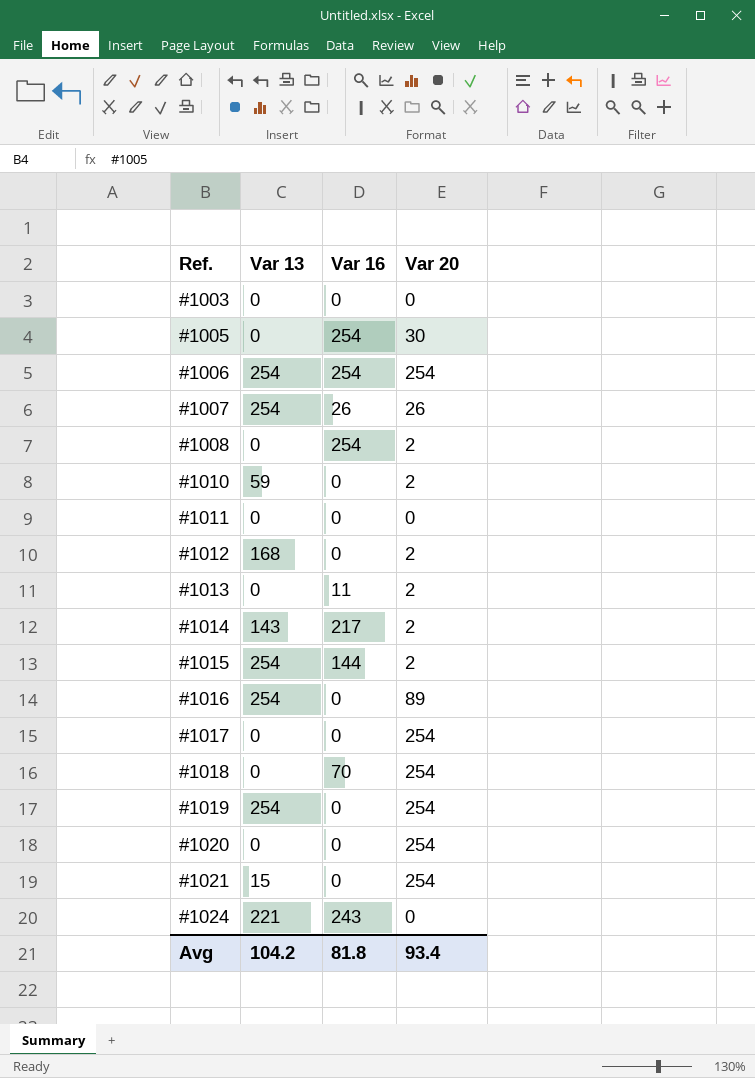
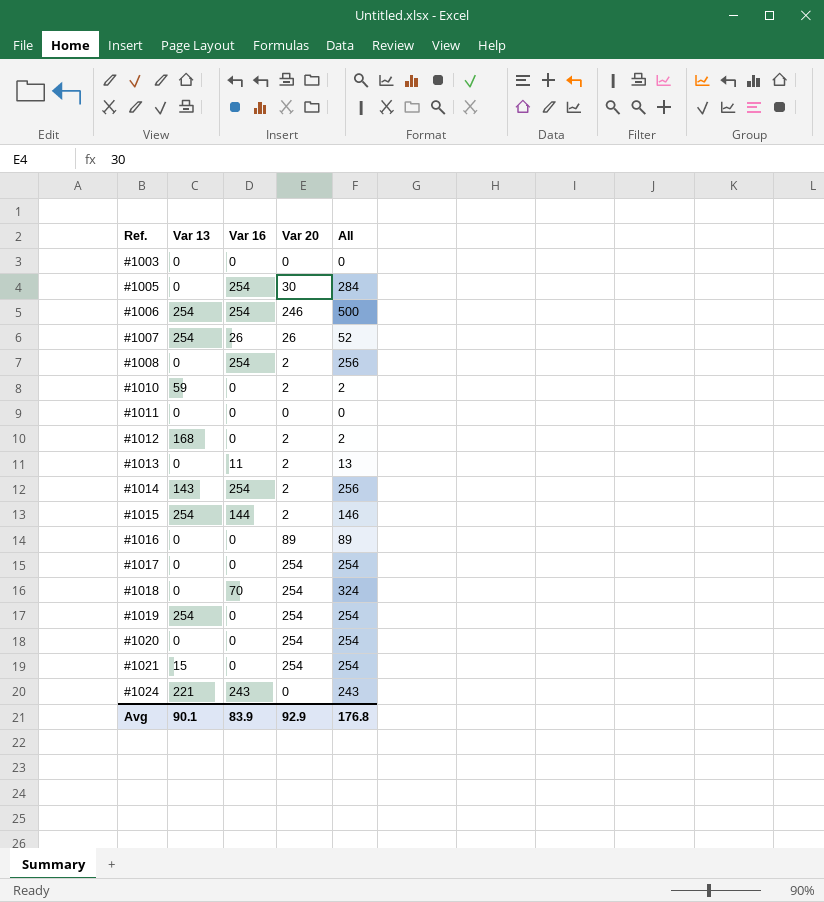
column All | formula: none -> [Var 16] + [Var 20]
#1006 | Var 20: 254 -> 246
#1014 | Var 16: 217 -> 254
#1016 | Var 13: 254 -> 0
Avg | Var 13: 104.2 -> 90.1
Avg | Var 16: 81.8 -> 83.9
Avg | Var 20: 93.4 -> 92.9

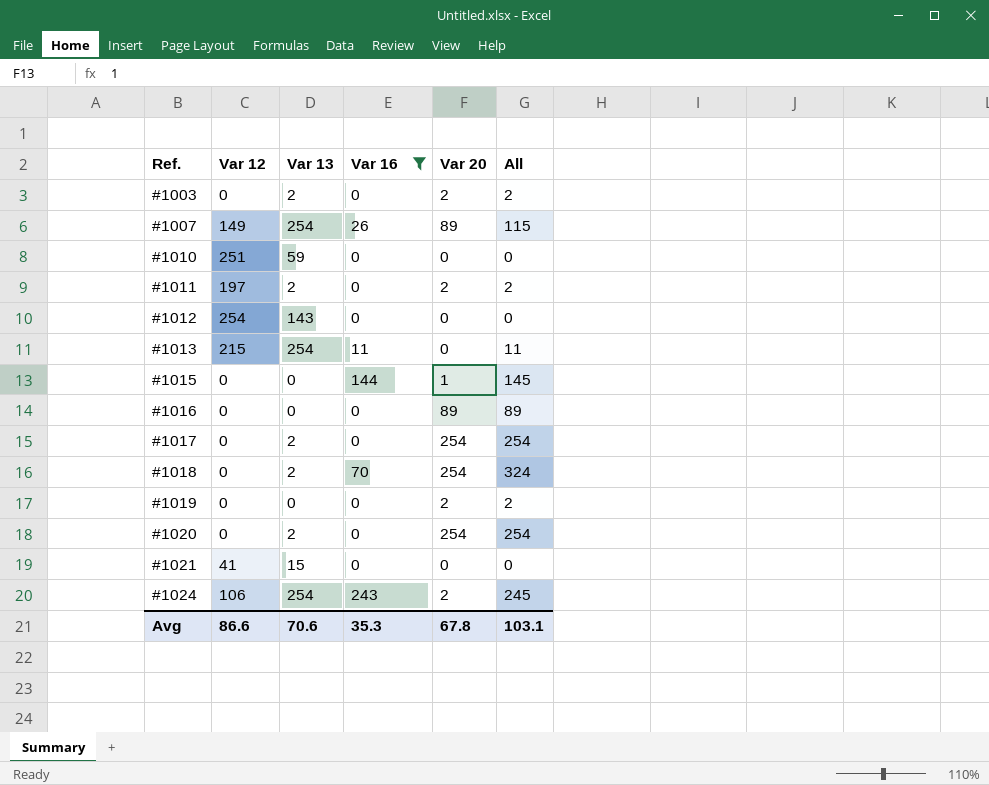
filter: none -> Var 16 != 254
column Var 12 | position: none -> 2
#1003 | Var 13: 0 -> 2
#1003 | Var 20: 0 -> 2
#1003 | All: 0 -> 2
#1007 | Var 20: 26 -> 89
#1007 | All: 52 -> 115
#1010 | Var 20: 2 -> 0
#1010 | All: 2 -> 0
#1011 | Var 13: 0 -> 2
#1011 | Var 20: 0 -> 2
#1011 | All: 0 -> 2
#1012 | Var 13: 168 -> 143
#1012 | Var 20: 2 -> 0
#1012 | All: 2 -> 0
#1013 | Var 13: 0 -> 254
#1013 | Var 20: 2 -> 0
#1013 | All: 13 -> 11
#1015 | Var 13: 254 -> 0
#1015 | Var 20: 2 -> 1
#1015 | All: 146 -> 145
#1017 | Var 13: 0 -> 2
#1018 | Var 13: 0 -> 2
#1019 | Var 13: 254 -> 0
#1019 | Var 20: 254 -> 2
#1019 | All: 254 -> 2
#1020 | Var 13: 0 -> 2
#1021 | Var 20: 254 -> 0
#1021 | All: 254 -> 0
#1024 | Var 13: 221 -> 254
#1024 | Var 20: 0 -> 2
#1024 | All: 243 -> 245
Avg | Var 13: 90.1 -> 70.6
Avg | Var 16: 83.9 -> 35.3
Avg | Var 20: 92.9 -> 67.8
Avg | All: 176.8 -> 103.1

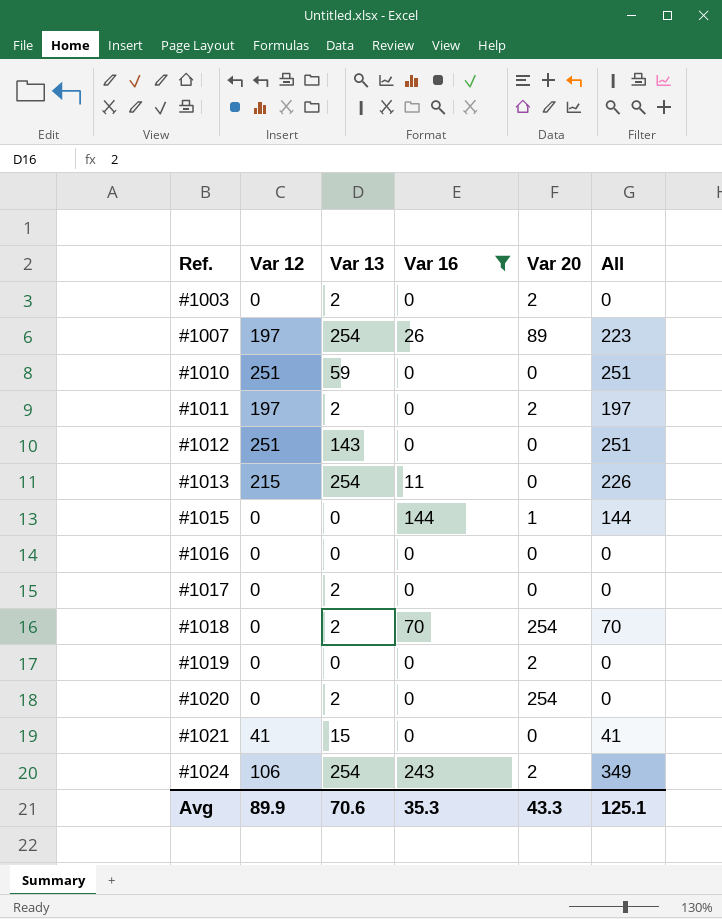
column All | formula: [Var 16] + [Var 20] -> [Var 12] + [Var 16]
#1007 | Var 12: 149 -> 197
#1012 | Var 12: 254 -> 251
#1016 | Var 20: 89 -> 0
#1017 | Var 20: 254 -> 0
Avg | Var 12: 86.6 -> 89.9
Avg | Var 20: 67.8 -> 43.3
Avg | All: 103.1 -> 125.1

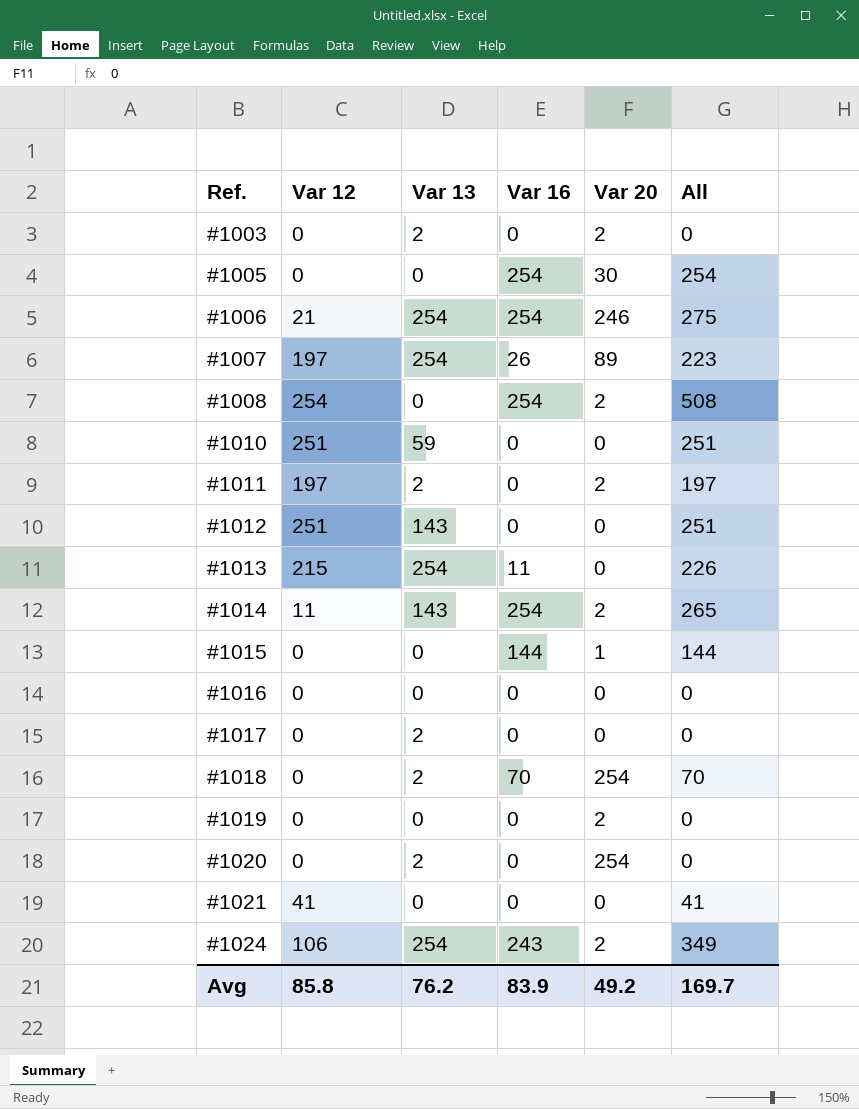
filter: Var 16 != 254 -> none
#1021 | Var 13: 15 -> 0
Avg | Var 12: 89.9 -> 85.8
Avg | Var 13: 70.6 -> 76.2
Avg | Var 16: 35.3 -> 83.9
Avg | Var 20: 43.3 -> 49.2
Avg | All: 125.1 -> 169.7

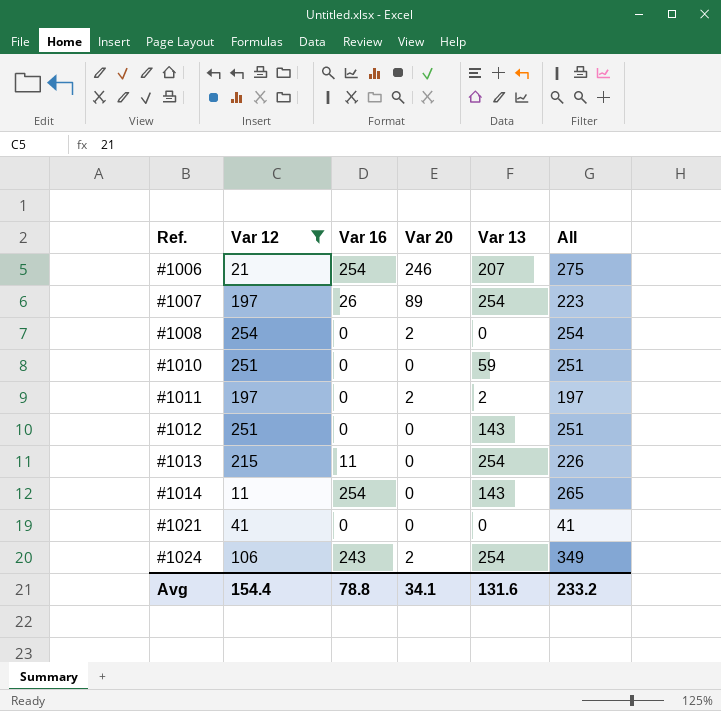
filter: none -> Var 12 != 0
column Var 13 | position: 3 -> 5
#1006 | Var 13: 254 -> 207
#1008 | Var 16: 254 -> 0
#1008 | All: 508 -> 254
#1014 | Var 20: 2 -> 0
Avg | Var 12: 85.8 -> 154.4
Avg | Var 16: 83.9 -> 78.8
Avg | Var 20: 49.2 -> 34.1
Avg | Var 13: 76.2 -> 131.6
Avg | All: 169.7 -> 233.2

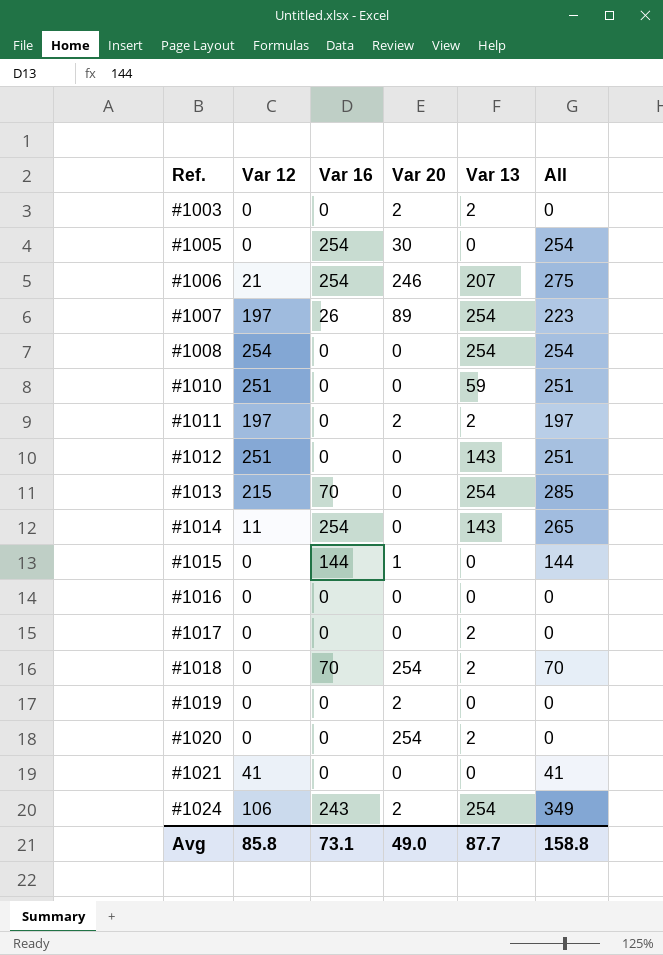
filter: Var 12 != 0 -> none
#1008 | Var 20: 2 -> 0
#1008 | Var 13: 0 -> 254
#1013 | Var 16: 11 -> 70
#1013 | All: 226 -> 285
Avg | Var 12: 154.4 -> 85.8
Avg | Var 16: 78.8 -> 73.1
Avg | Var 20: 34.1 -> 49.0
Avg | Var 13: 131.6 -> 87.7
Avg | All: 233.2 -> 158.8

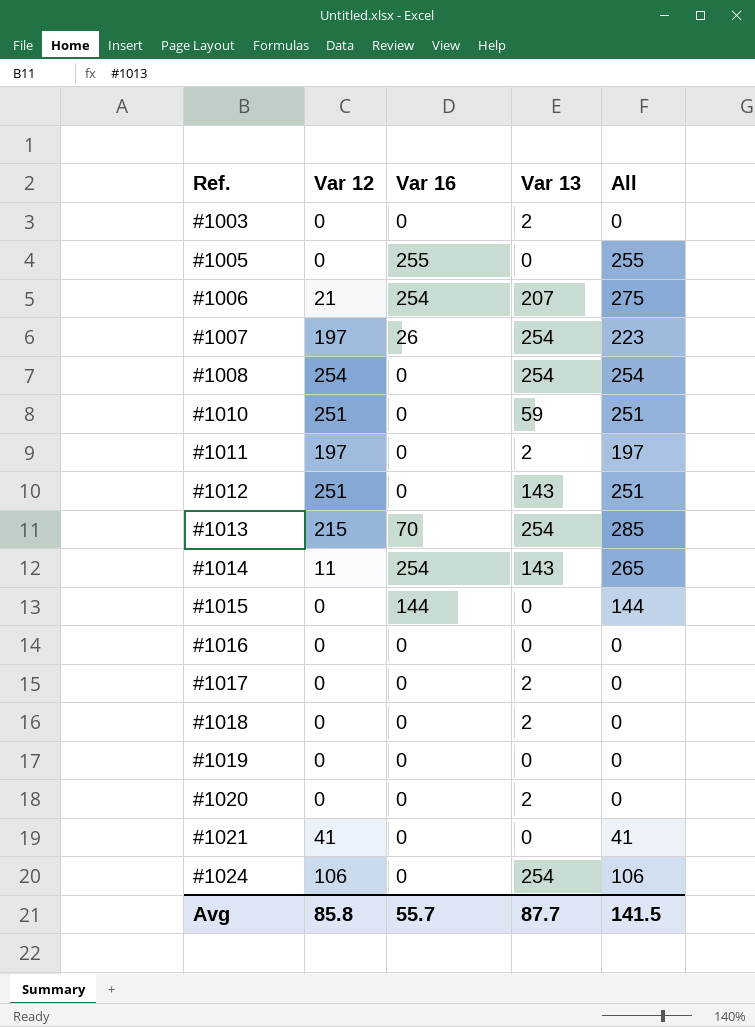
column Var 20 | position: 4 -> none
#1005 | Var 16: 254 -> 255
#1005 | All: 254 -> 255
#1018 | Var 16: 70 -> 0
#1018 | All: 70 -> 0
#1024 | Var 16: 243 -> 0
#1024 | All: 349 -> 106
Avg | Var 16: 73.1 -> 55.7
Avg | All: 158.8 -> 141.5

